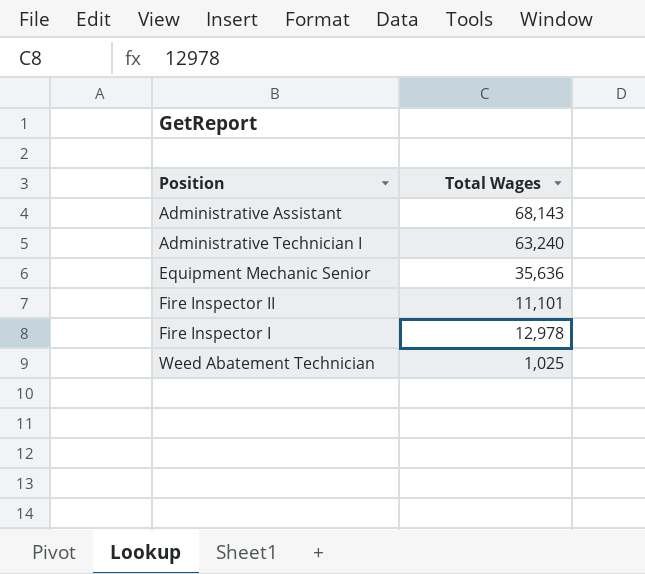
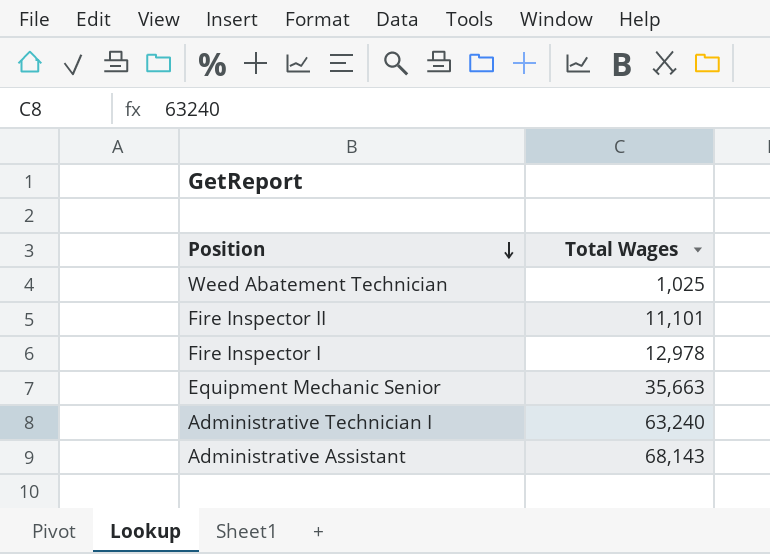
row order: none -> Position descending
Equipment Mechanic Senior | Total Wages: 35,636 -> 35,663

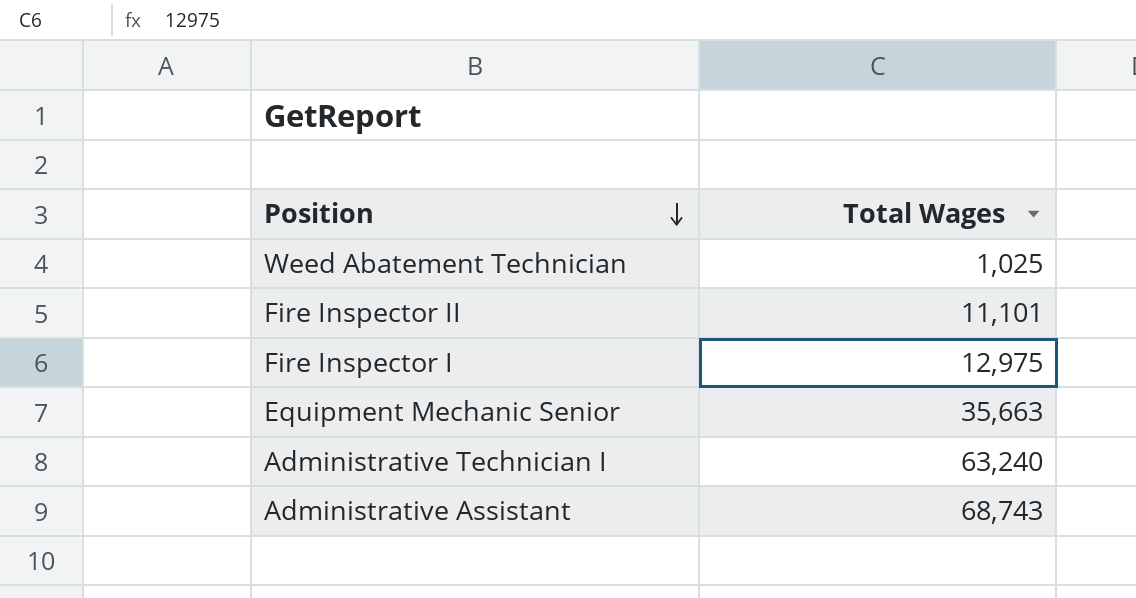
Fire Inspector I | Total Wages: 12,978 -> 12,975
Administrative Assistant | Total Wages: 68,143 -> 68,743

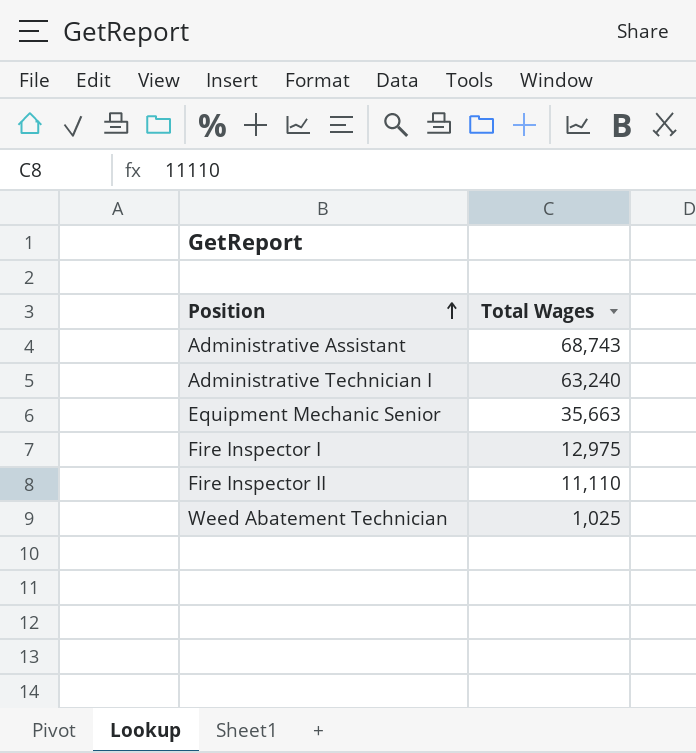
row order: Position descending -> Position ascending
Fire Inspector II | Total Wages: 11,101 -> 11,110

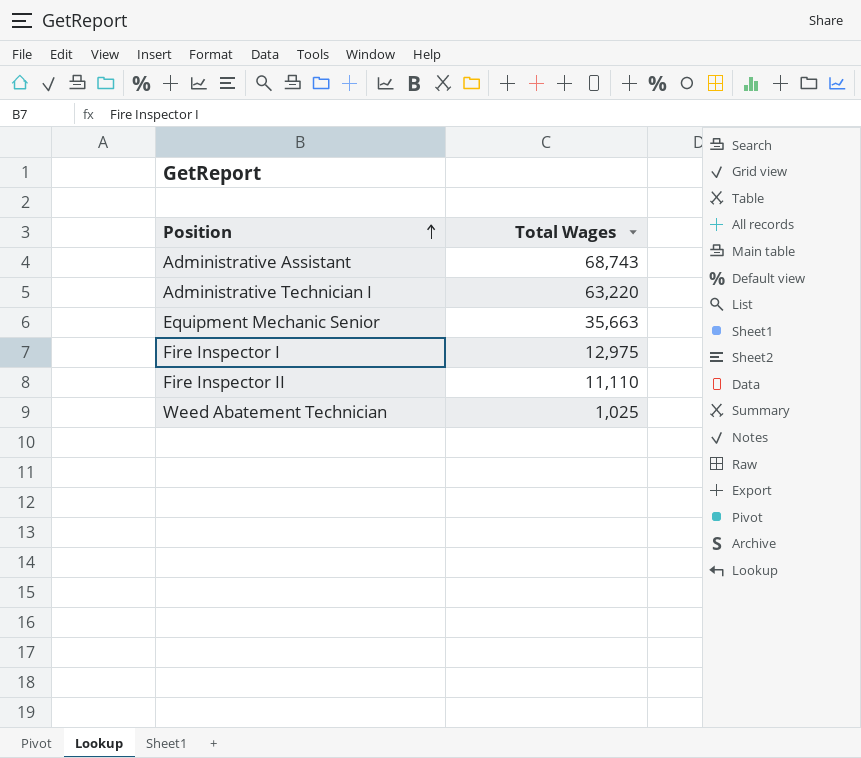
Administrative Technician I | Total Wages: 63,240 -> 63,220

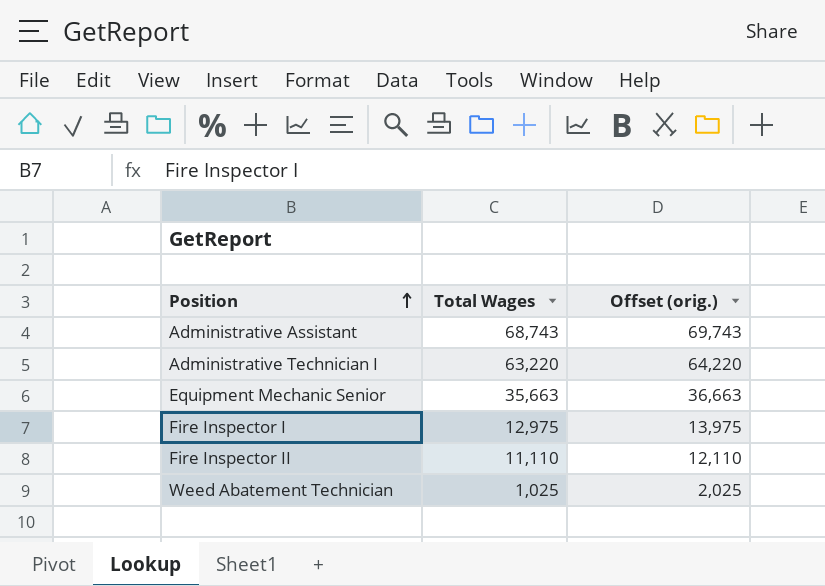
column Offset (orig.) | formula: none -> [Total Wages] + 1000

